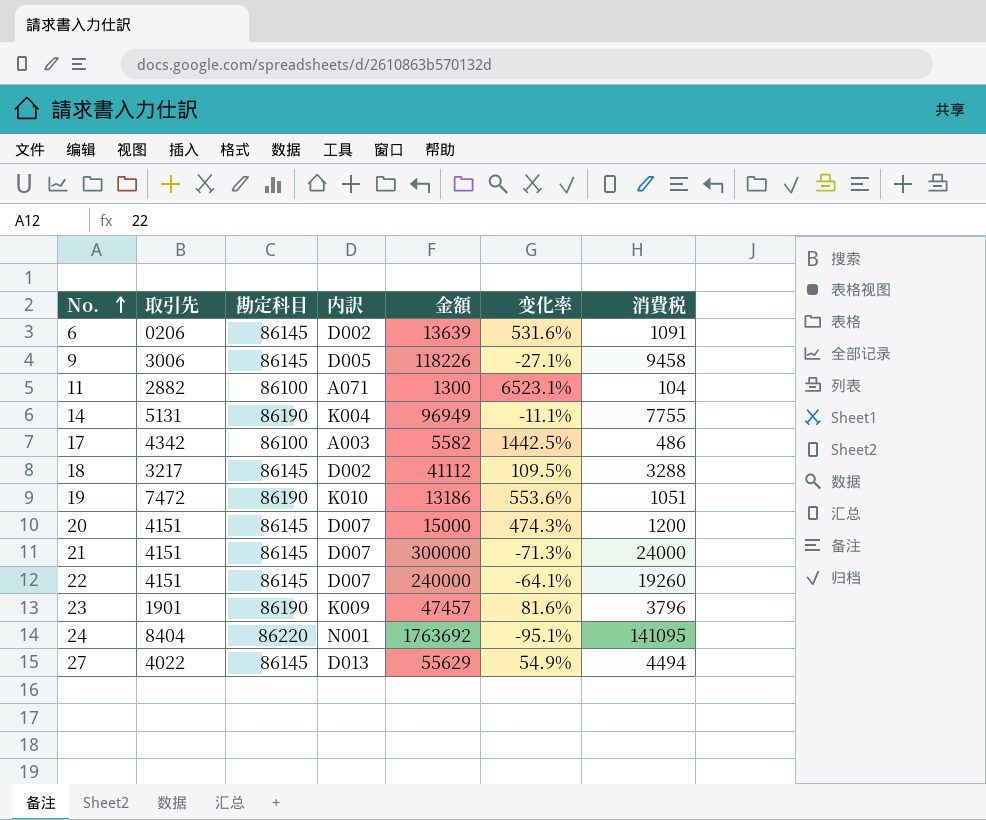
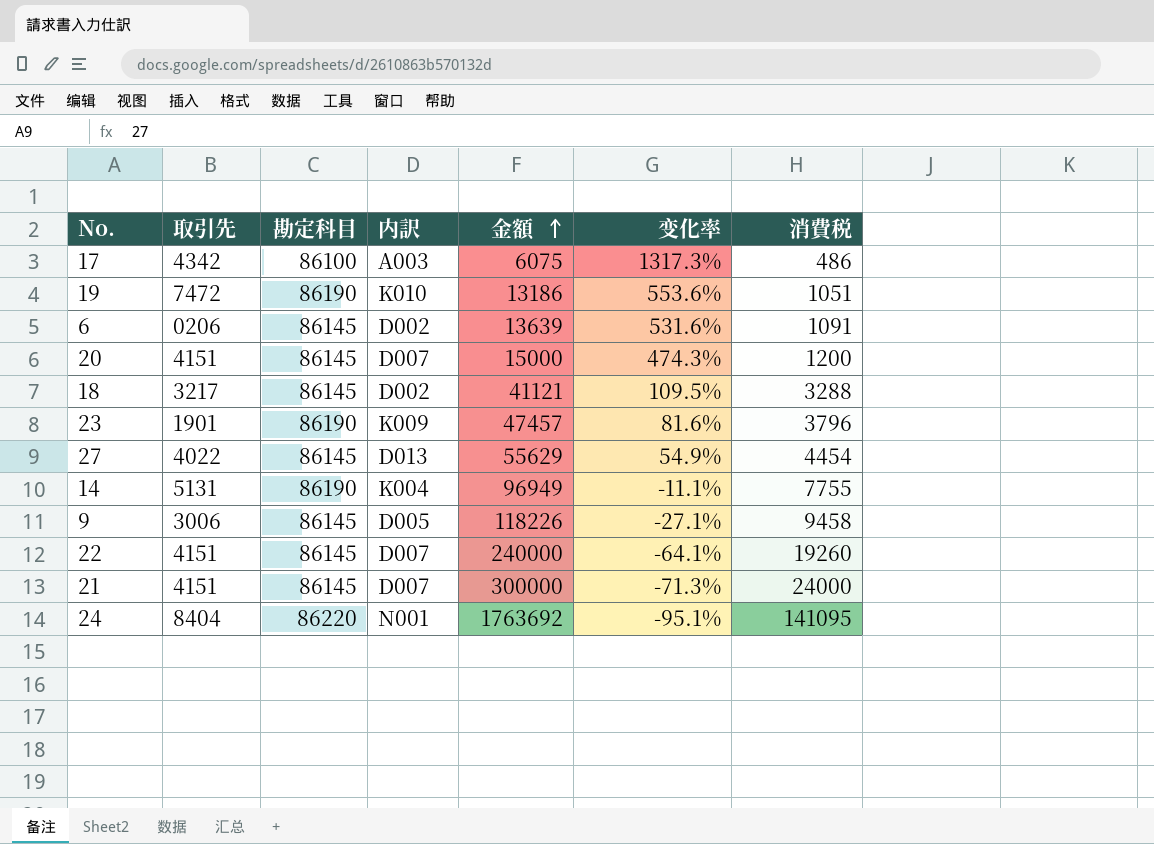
row order: No. ascending -> 金額 ascending
row 11: 2882 | 86100 | A071 | 1300 | 6523.1% | 104 -> none
17 | 金額: 5582 -> 6075
17 | 变化率: 1442.5% -> 1317.3%
18 | 金額: 41112 -> 41121
27 | 消費税: 4494 -> 4454

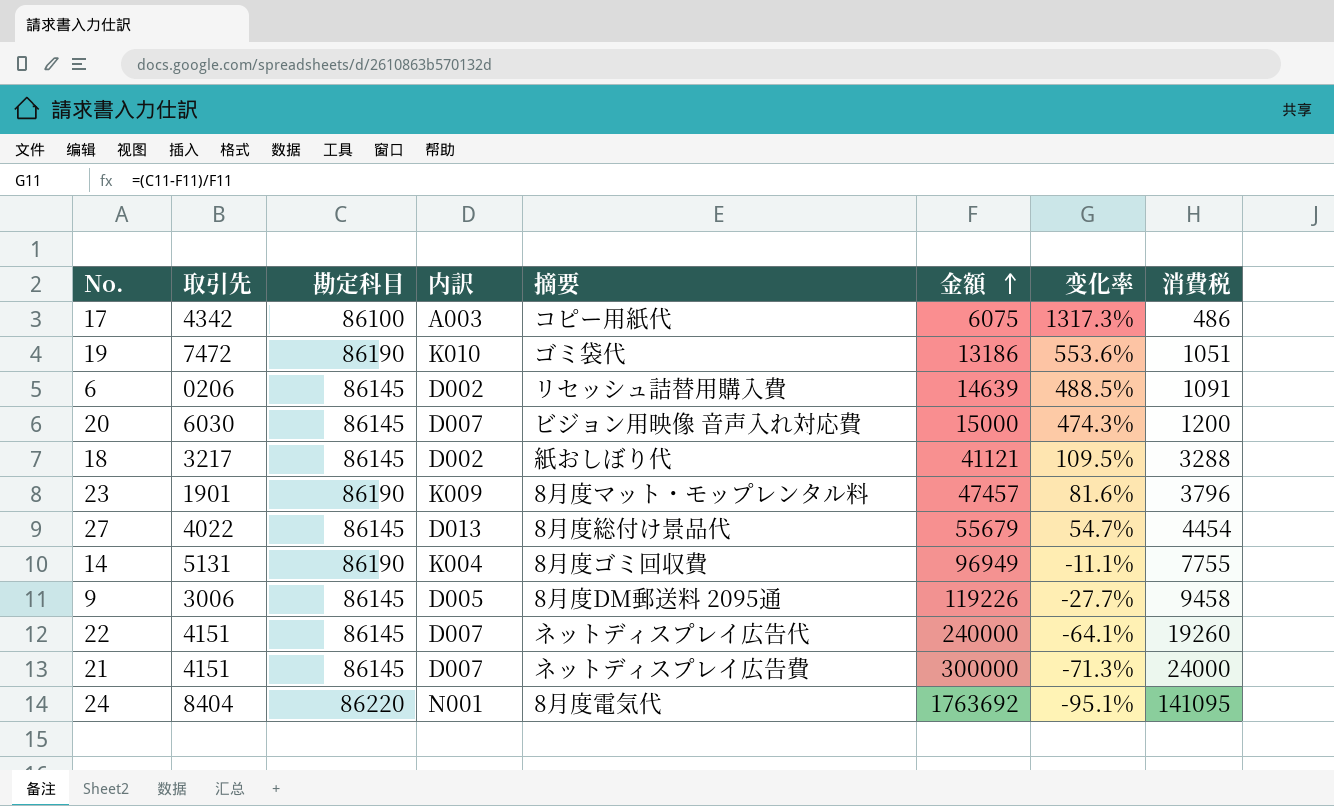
column 摘要 | position: none -> 5
6 | 金額: 13639 -> 14639
6 | 变化率: 531.6% -> 488.5%
20 | 取引先: 4151 -> 6030
27 | 金額: 55629 -> 55679
27 | 变化率: 54.9% -> 54.7%
9 | 金額: 118226 -> 119226
9 | 变化率: -27.1% -> -27.7%

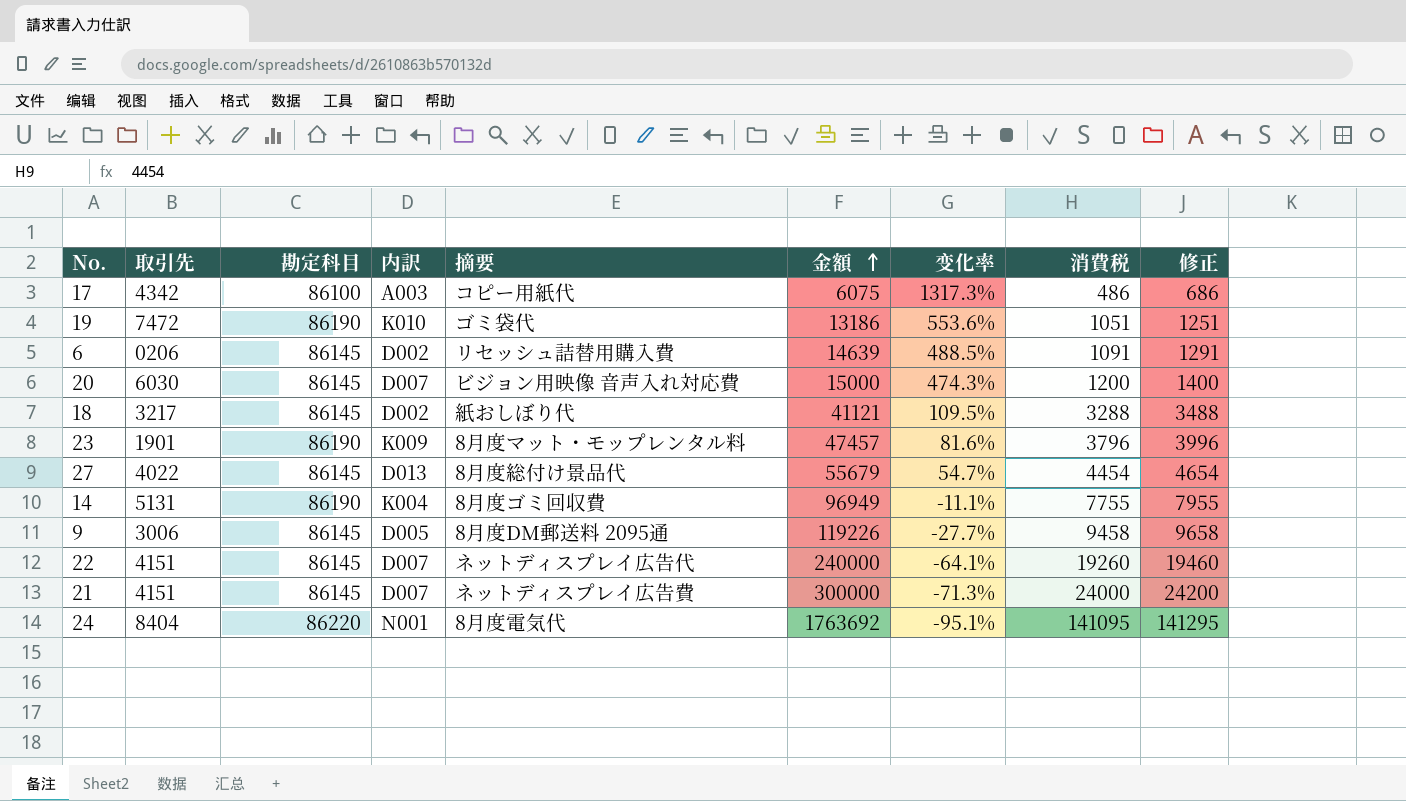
column 修正 | formula: none -> [消費税] + 200

